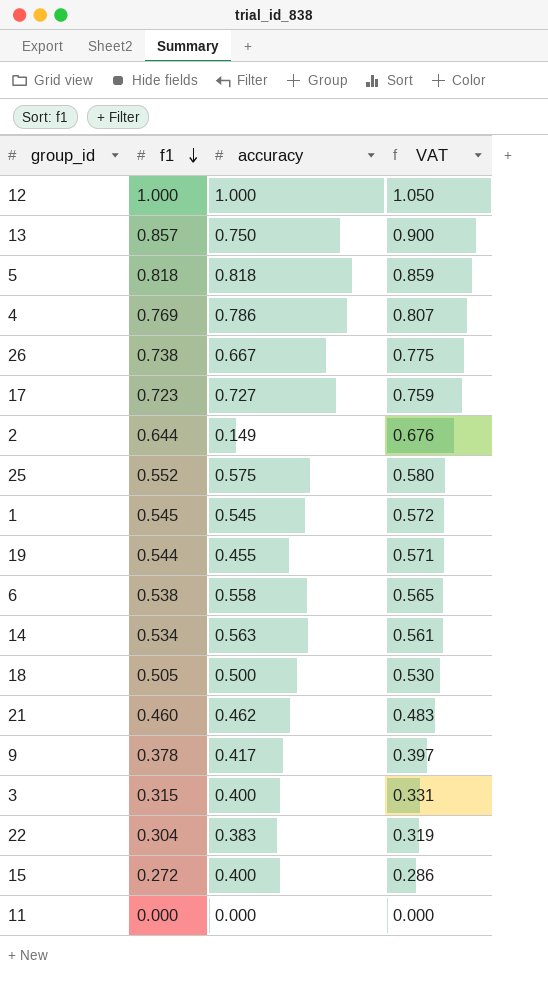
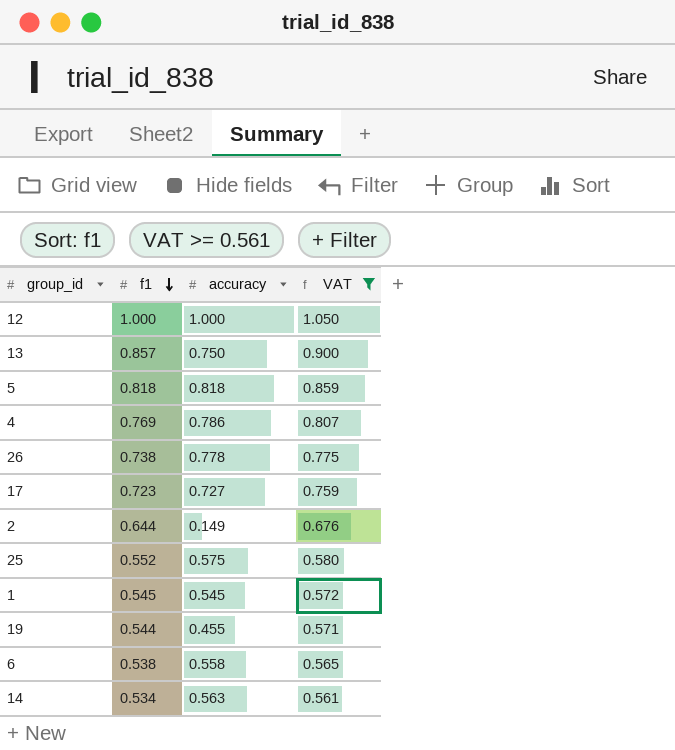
filter: none -> VAT >= 0.561
26 | accuracy: 0.667 -> 0.778

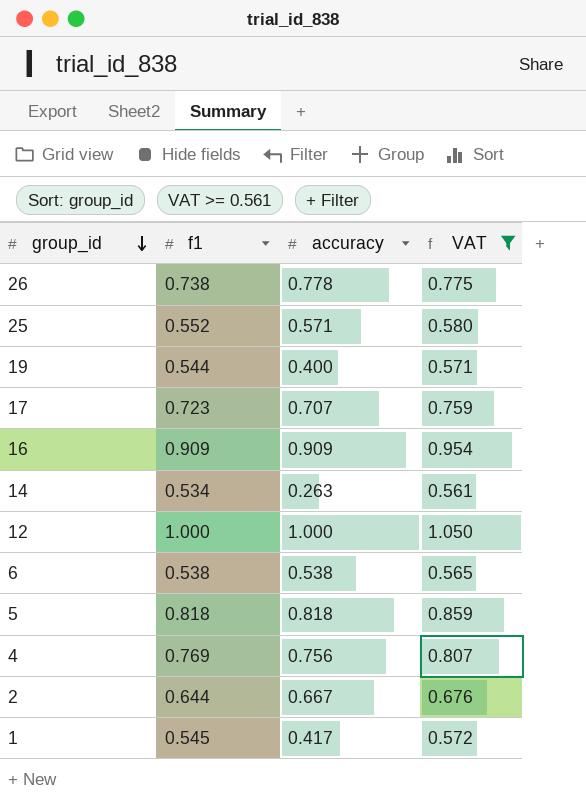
row order: f1 descending -> group_id descending
row 13: 0.857 | 0.750 | 0.900 -> none
25 | accuracy: 0.575 -> 0.571
19 | accuracy: 0.455 -> 0.400
17 | accuracy: 0.727 -> 0.707
row 16: none -> 0.909 | 0.909 | 0.954
14 | accuracy: 0.563 -> 0.263
6 | accuracy: 0.558 -> 0.538
4 | accuracy: 0.786 -> 0.756
2 | accuracy: 0.149 -> 0.667
1 | accuracy: 0.545 -> 0.417

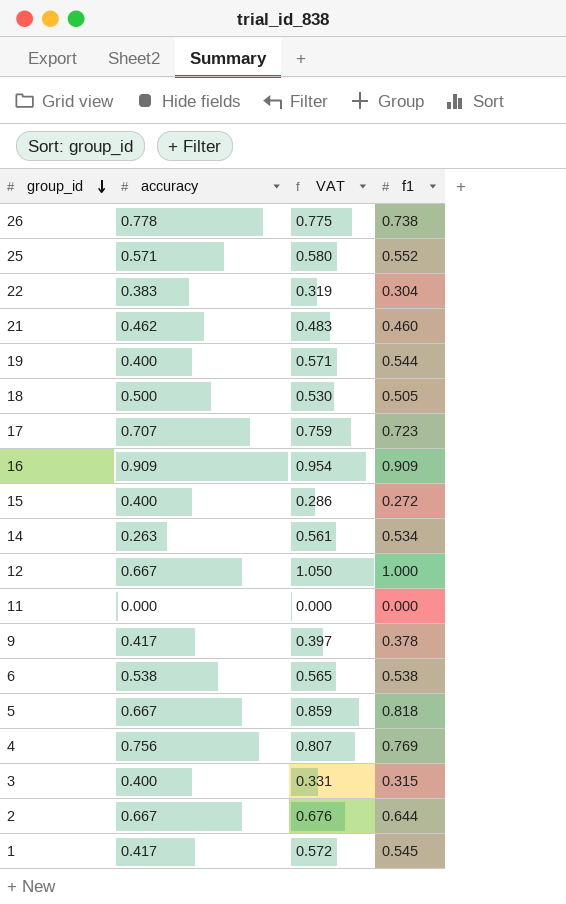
filter: VAT >= 0.561 -> none
column f1 | position: 2 -> 4
12 | accuracy: 1.000 -> 0.667
5 | accuracy: 0.818 -> 0.667

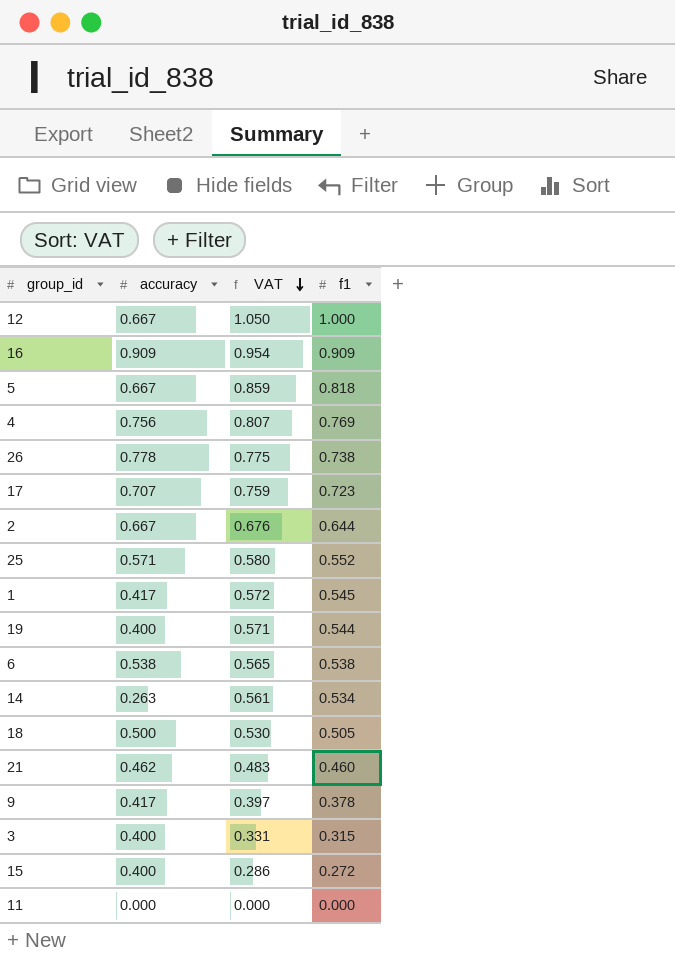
row order: group_id descending -> VAT descending
row 22: 0.383 | 0.319 | 0.304 -> none

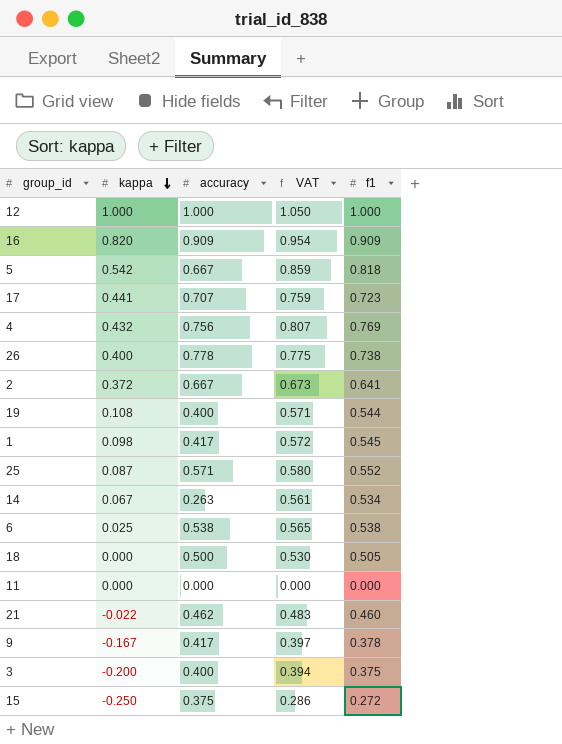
row order: VAT descending -> kappa descending
column kappa | position: none -> 2
12 | accuracy: 0.667 -> 1.000
2 | VAT: 0.676 -> 0.673
2 | f1: 0.644 -> 0.641
3 | VAT: 0.331 -> 0.394
3 | f1: 0.315 -> 0.375
15 | accuracy: 0.400 -> 0.375

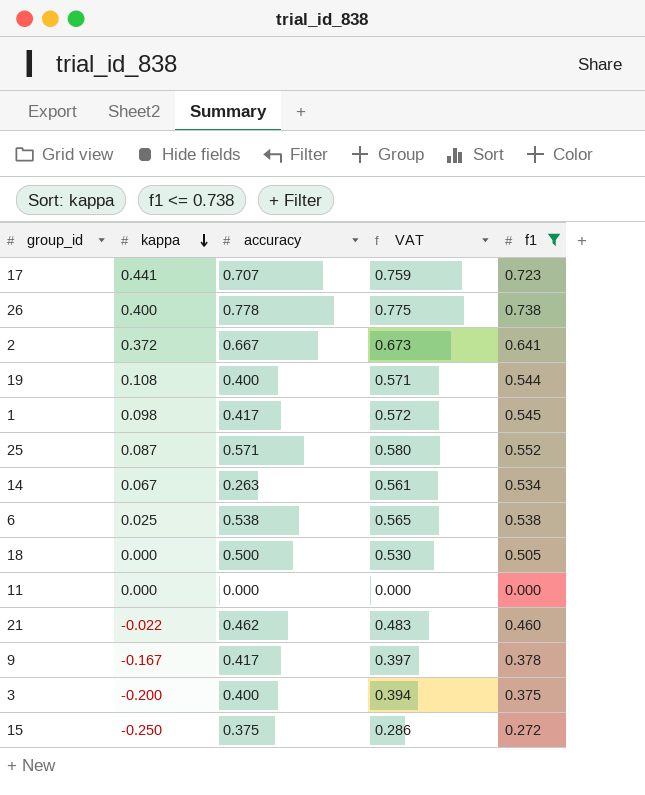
filter: none -> f1 <= 0.738

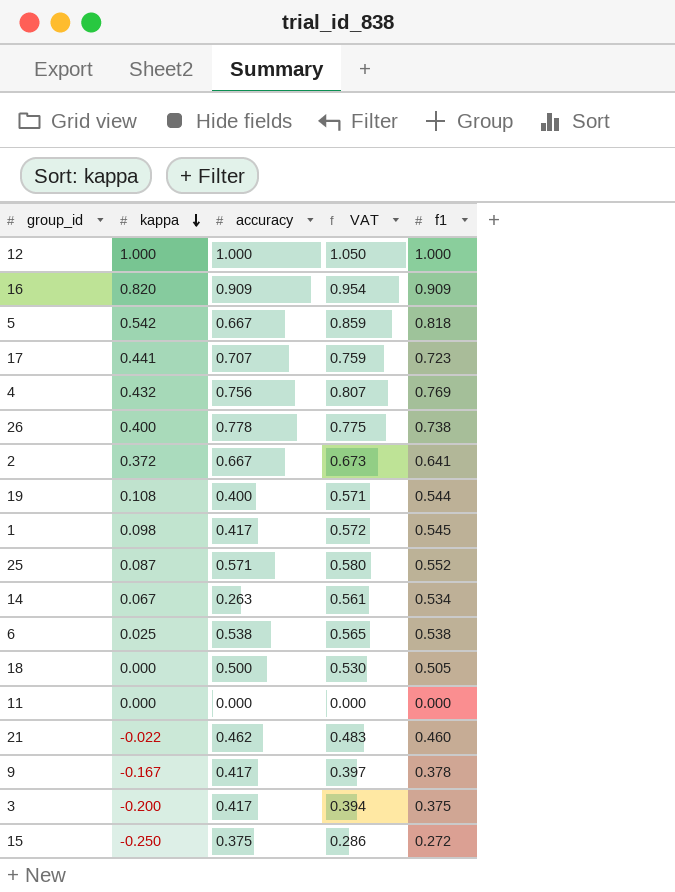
filter: f1 <= 0.738 -> none
3 | accuracy: 0.400 -> 0.417

